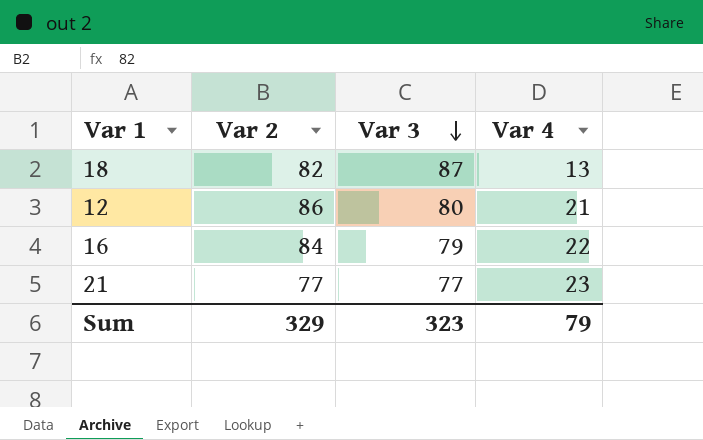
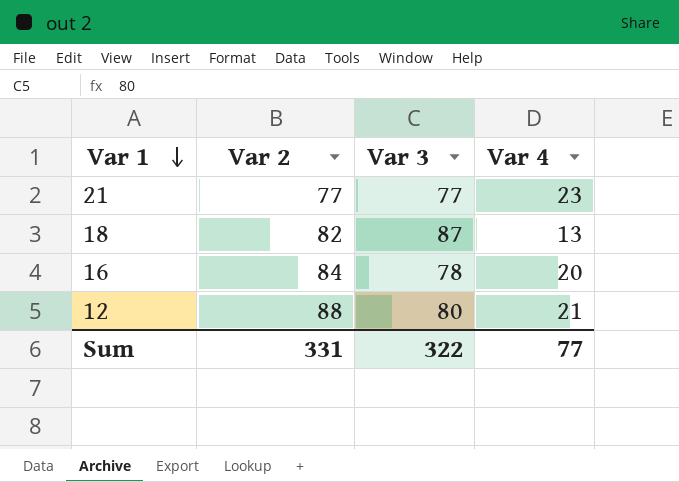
row order: Var 3 descending -> Var 1 descending
16 | Var 3: 79 -> 78
16 | Var 4: 22 -> 20
12 | Var 2: 86 -> 88
Sum | Var 2: 329 -> 331
Sum | Var 3: 323 -> 322
Sum | Var 4: 79 -> 77

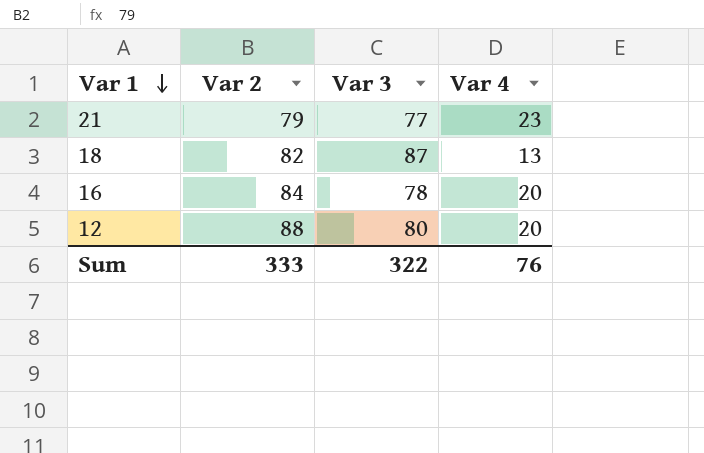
21 | Var 2: 77 -> 79
12 | Var 4: 21 -> 20
Sum | Var 2: 331 -> 333
Sum | Var 4: 77 -> 76

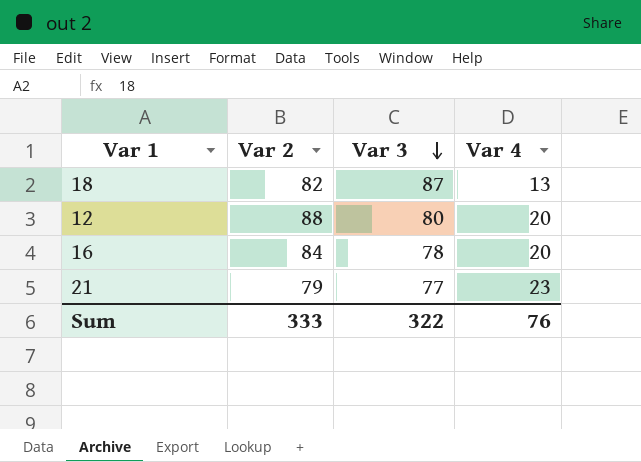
row order: Var 1 descending -> Var 3 descending

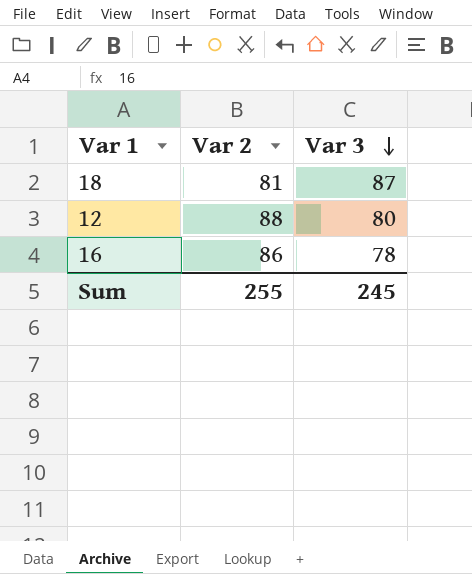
column Var 4 | position: 4 -> none
row 21: 79 | 77 | 23 -> none
18 | Var 2: 82 -> 81
16 | Var 2: 84 -> 86
Sum | Var 2: 333 -> 255
Sum | Var 3: 322 -> 245

